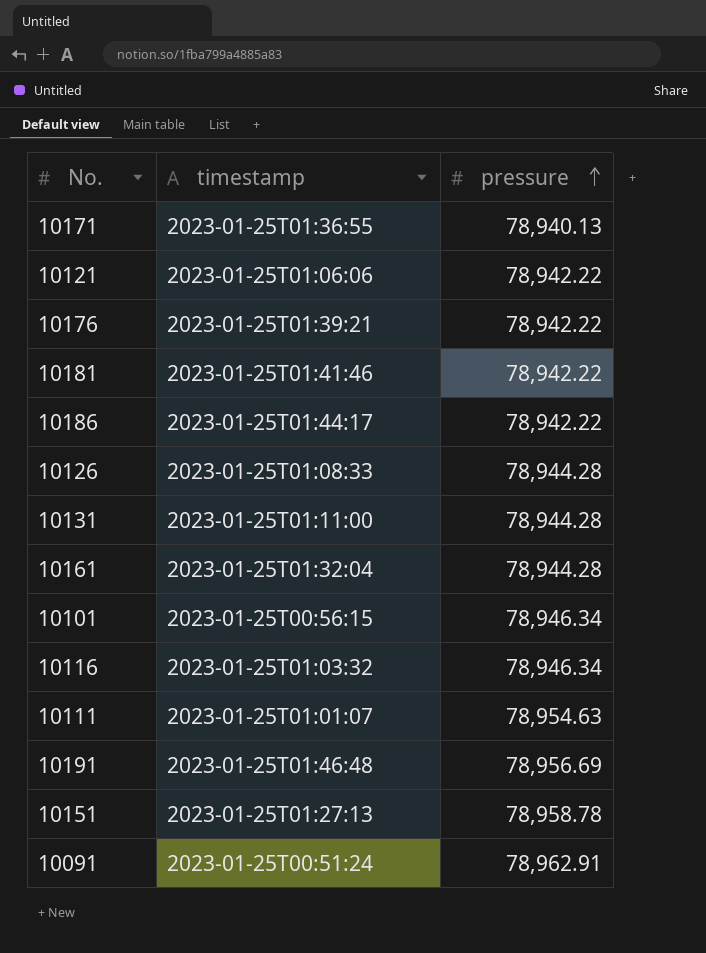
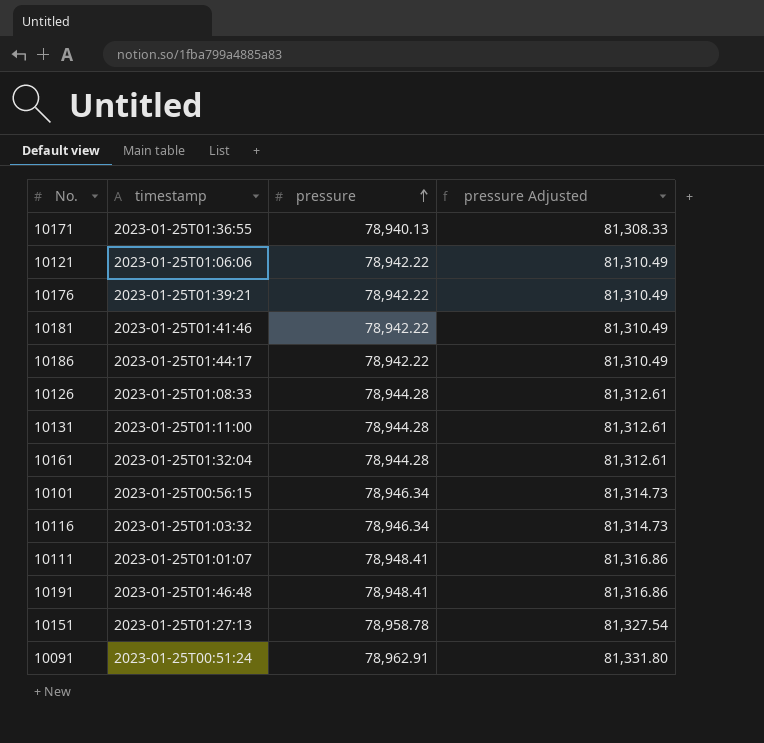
column pressure Adjusted | formula: none -> [pressure] * 1.03
10111 | pressure: 78,954.63 -> 78,948.41
10191 | pressure: 78,956.69 -> 78,948.41

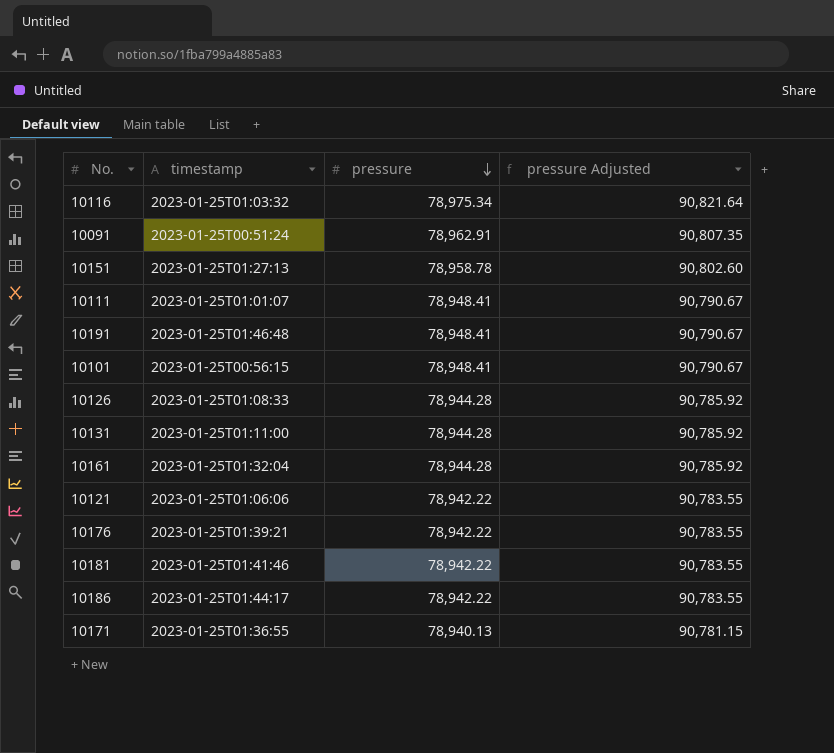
row order: pressure ascending -> pressure descending
column pressure Adjusted | formula: [pressure] * 1.03 -> [pressure] * 1.15
10116 | pressure: 78,946.34 -> 78,975.34
10101 | pressure: 78,946.34 -> 78,948.41

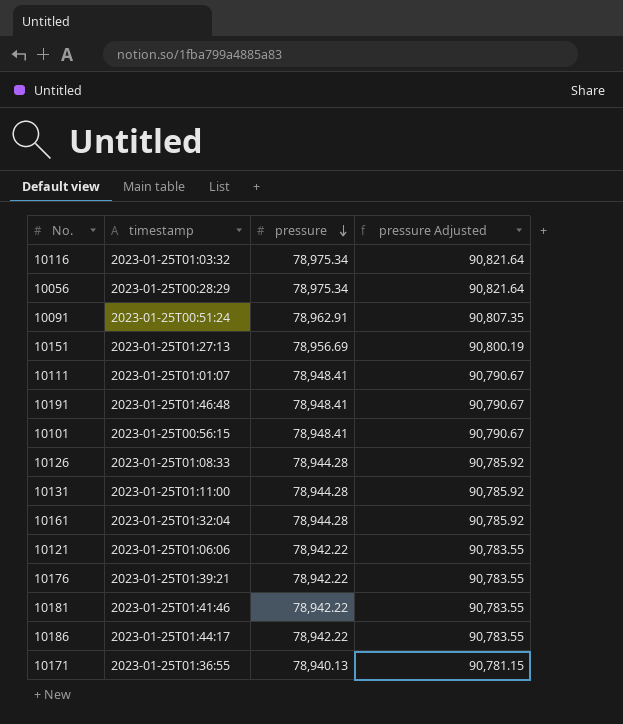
row 10056: none -> 2023-01-25T00:28:29 | 78,975.34 | 90,821.64
10151 | pressure: 78,958.78 -> 78,956.69
10151 | pressure Adjusted: 90,802.60 -> 90,800.19

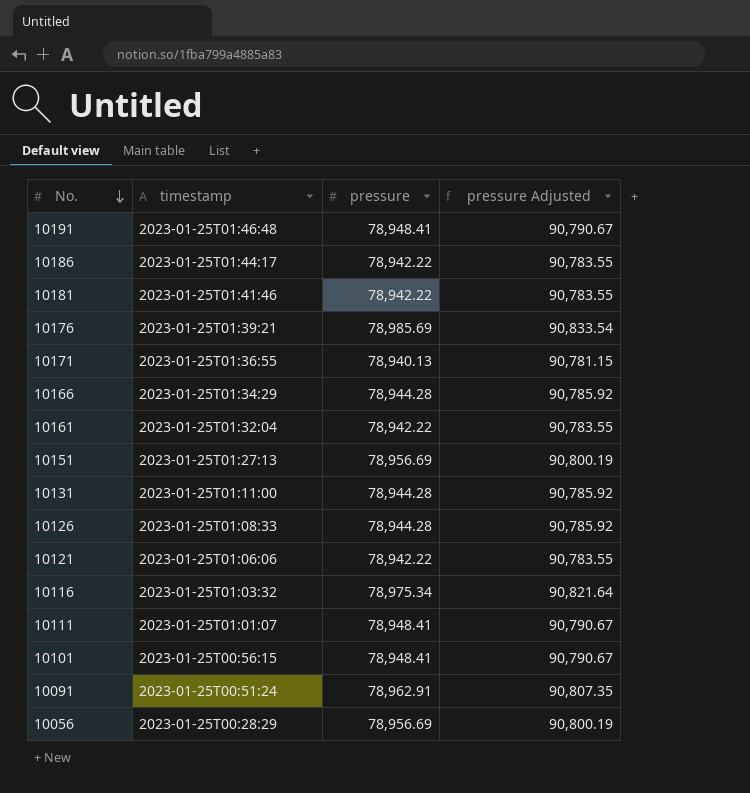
row order: pressure descending -> No. descending
10176 | pressure: 78,942.22 -> 78,985.69
10176 | pressure Adjusted: 90,783.55 -> 90,833.54
row 10166: none -> 2023-01-25T01:34:29 | 78,944.28 | 90,785.92
10161 | pressure: 78,944.28 -> 78,942.22
10161 | pressure Adjusted: 90,785.92 -> 90,783.55
10056 | pressure: 78,975.34 -> 78,956.69
10056 | pressure Adjusted: 90,821.64 -> 90,800.19

